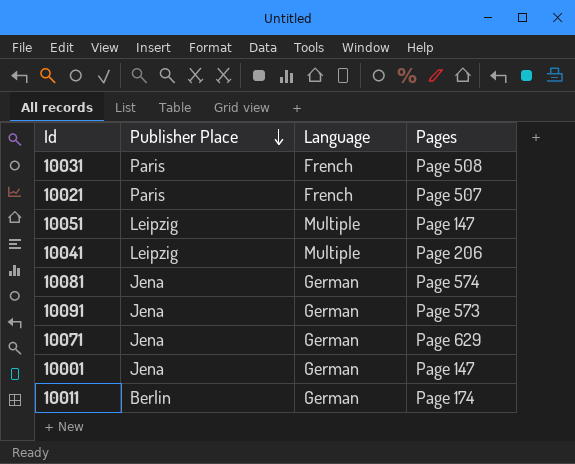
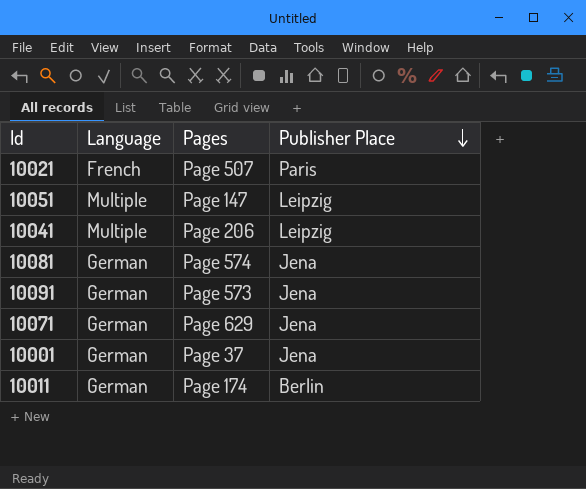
column Publisher Place | position: 2 -> 4
row 10031: Paris | French | Page 508 -> none
10001 | Pages: Page 147 -> Page 37

